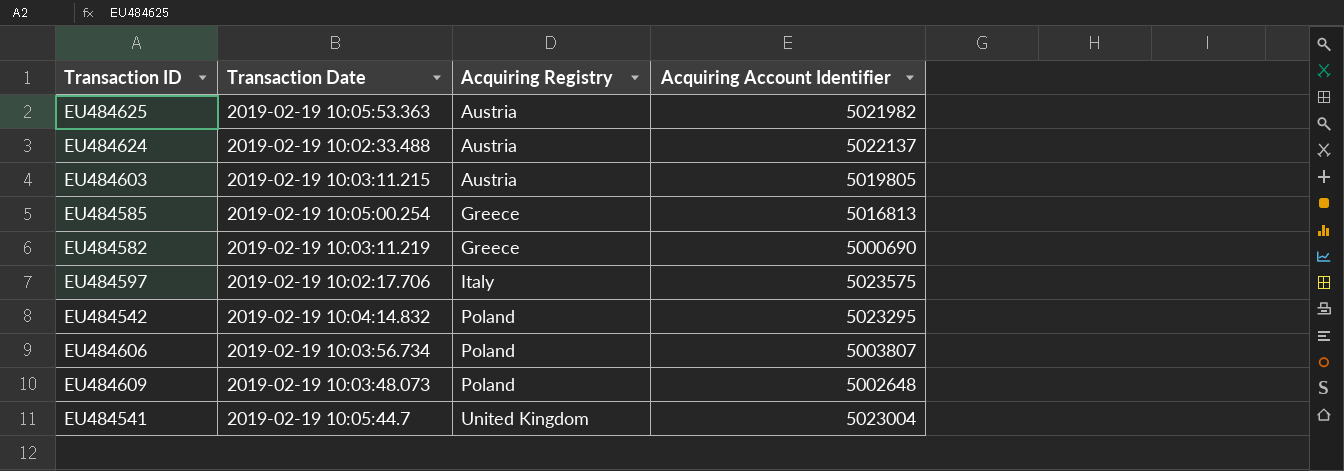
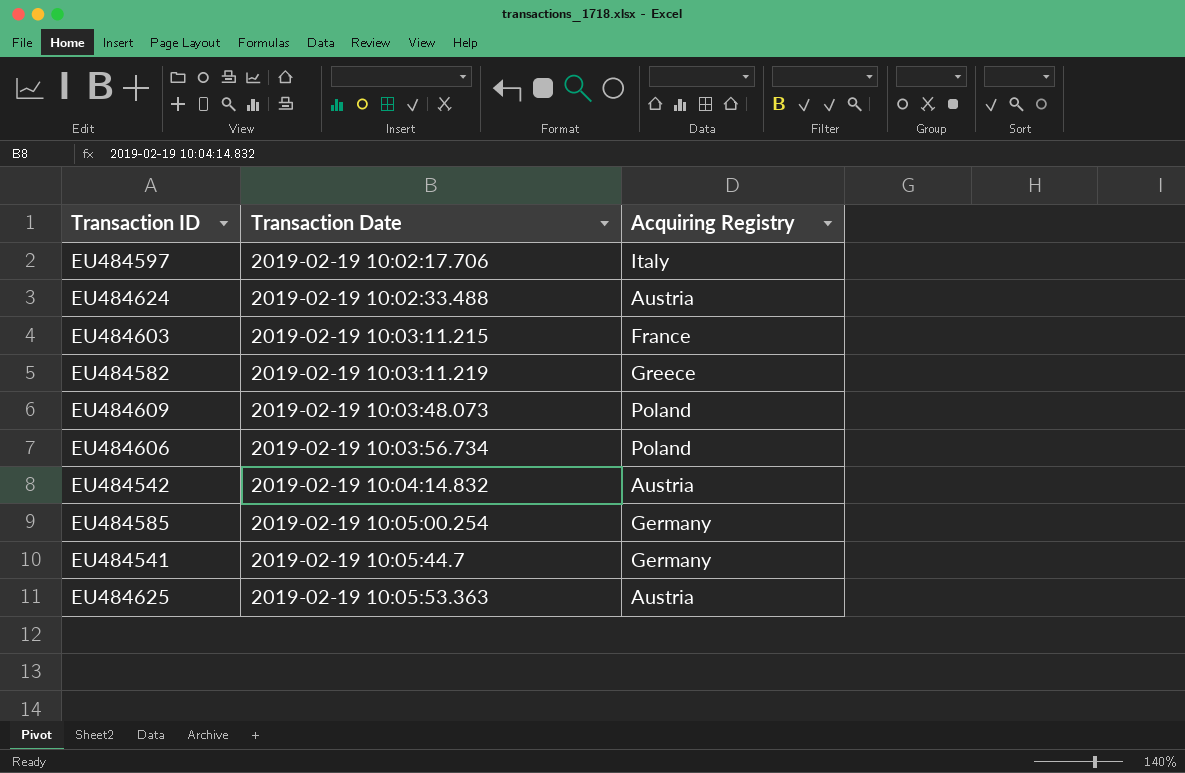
row order: Acquiring Registry ascending -> Transaction Date ascending
column Acquiring Account Identifier | position: 4 -> none
EU484603 | Acquiring Registry: Austria -> France
EU484542 | Acquiring Registry: Poland -> Austria
EU484585 | Acquiring Registry: Greece -> Germany
EU484541 | Acquiring Registry: United Kingdom -> Germany

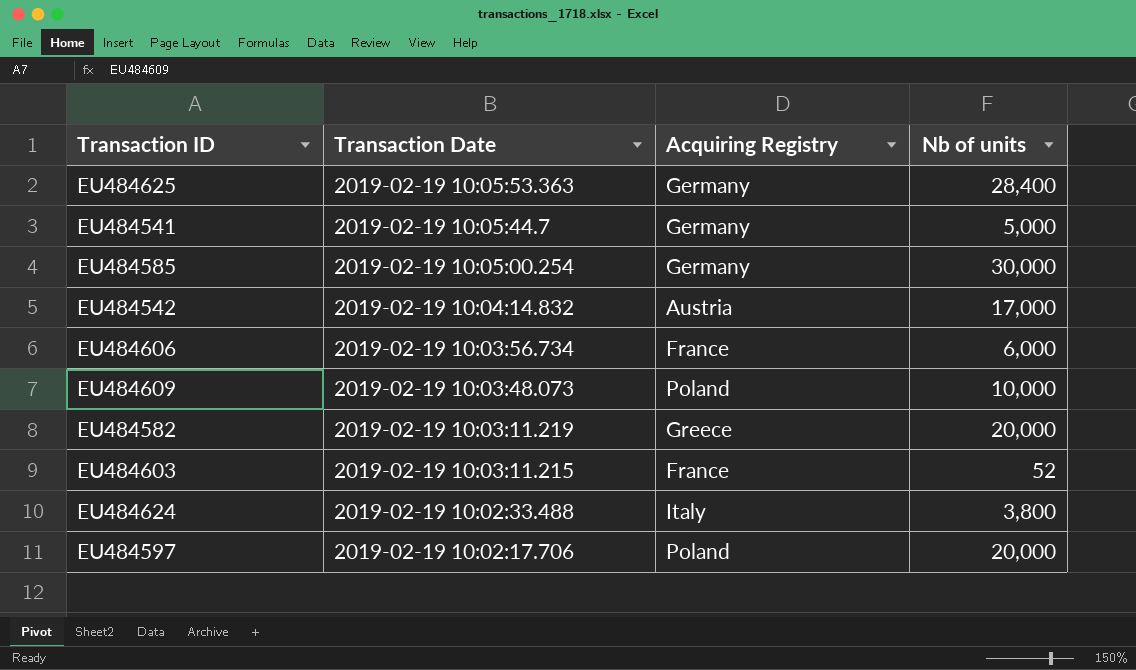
row order: Transaction Date ascending -> Transaction Date descending
column Nb of units | position: none -> 4
EU484625 | Acquiring Registry: Austria -> Germany
EU484606 | Acquiring Registry: Poland -> France
EU484624 | Acquiring Registry: Austria -> Italy
EU484597 | Acquiring Registry: Italy -> Poland

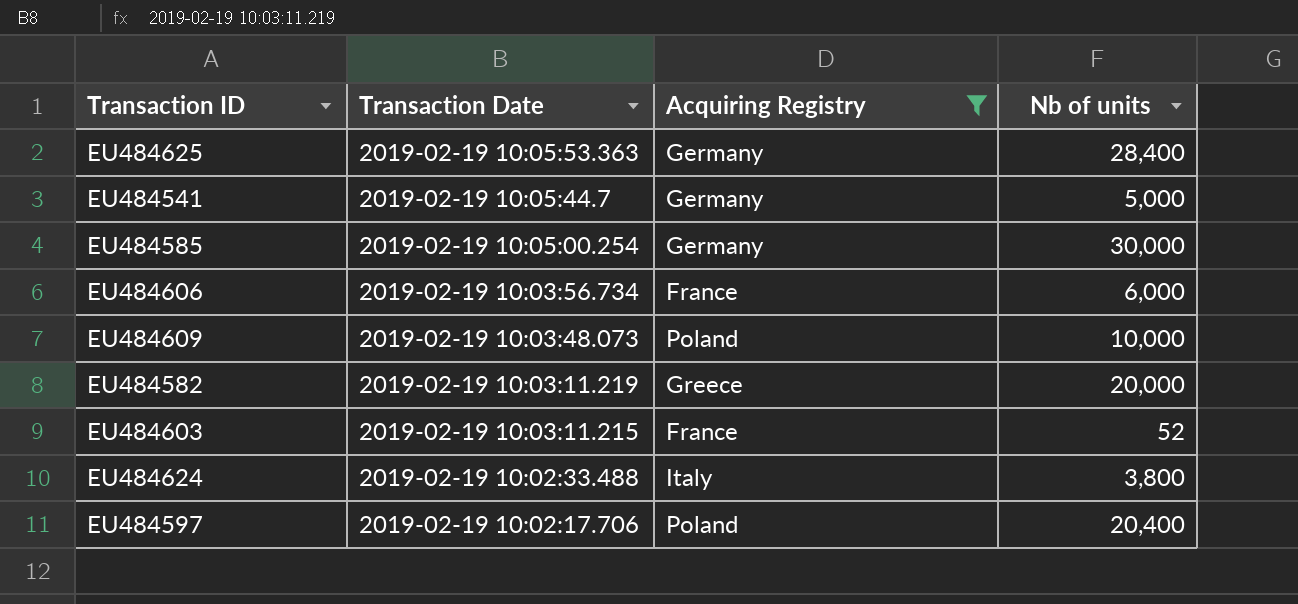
filter: none -> Acquiring Registry != Austria
EU484597 | Nb of units: 20,000 -> 20,400

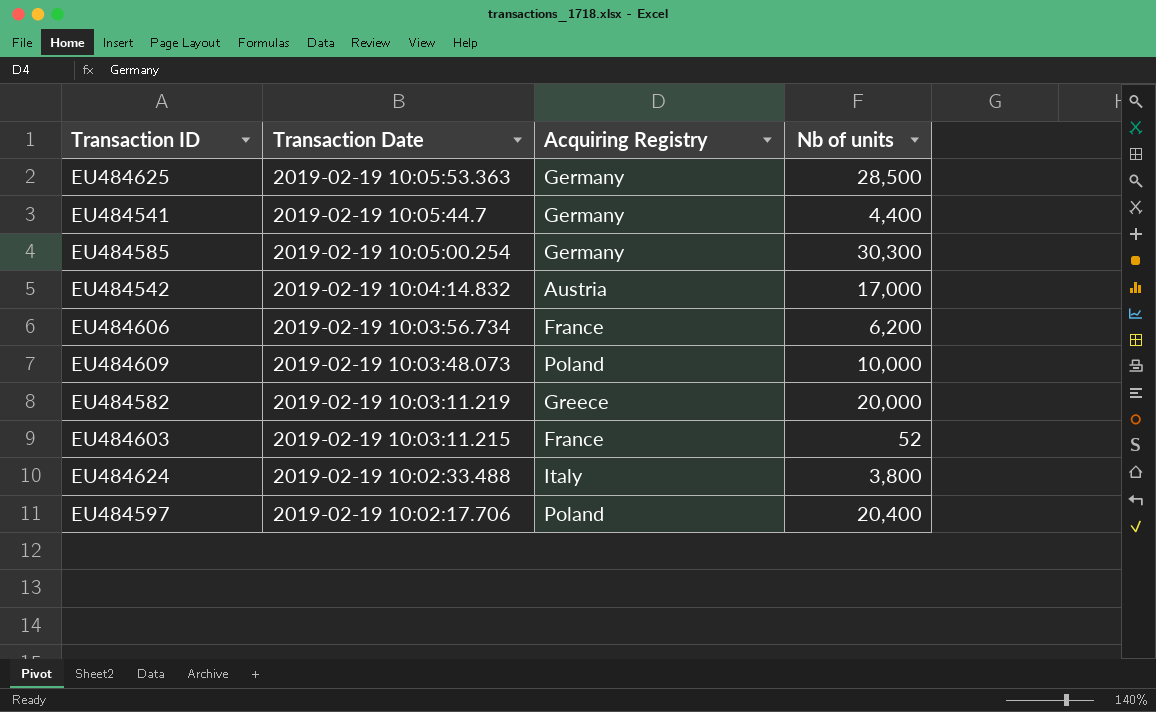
filter: Acquiring Registry != Austria -> none
EU484625 | Nb of units: 28,400 -> 28,500
EU484541 | Nb of units: 5,000 -> 4,400
EU484585 | Nb of units: 30,000 -> 30,300
EU484606 | Nb of units: 6,000 -> 6,200

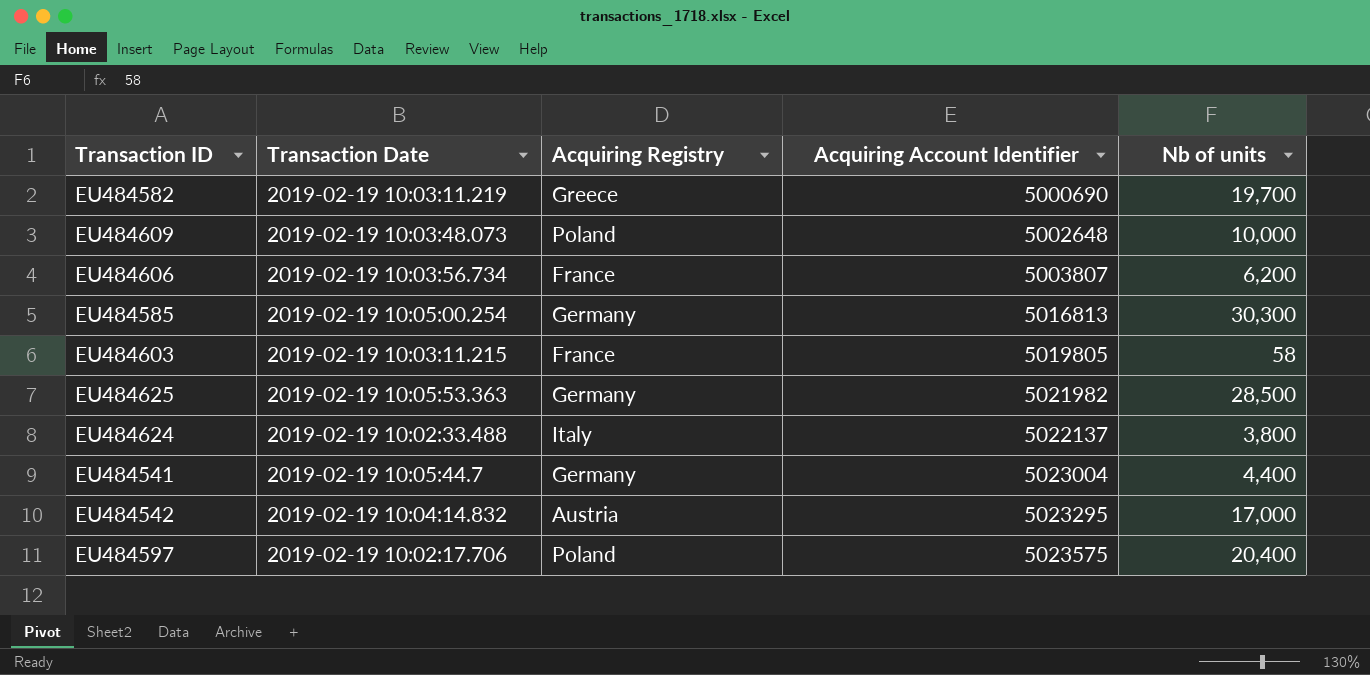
row order: Transaction Date descending -> Acquiring Account Identifier ascending
column Acquiring Account Identifier | position: none -> 4
EU484582 | Nb of units: 20,000 -> 19,700
EU484603 | Nb of units: 52 -> 58

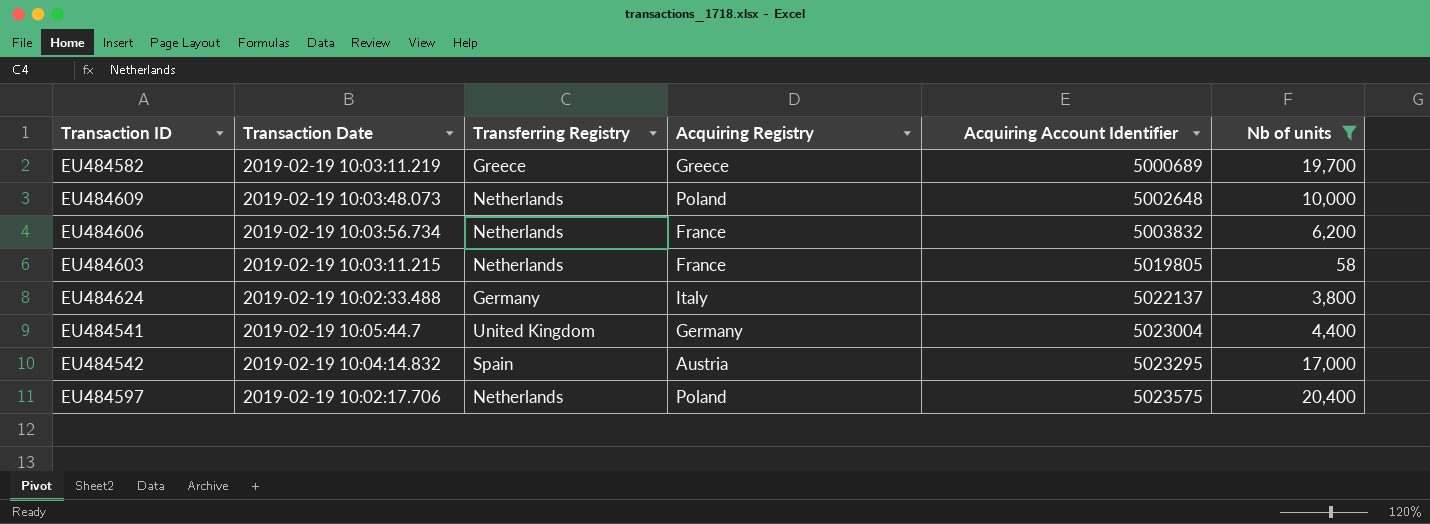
filter: none -> Nb of units <= 20,400
column Transferring Registry | position: none -> 3
EU484582 | Acquiring Account Identifier: 5000690 -> 5000689
EU484606 | Acquiring Account Identifier: 5003807 -> 5003832

